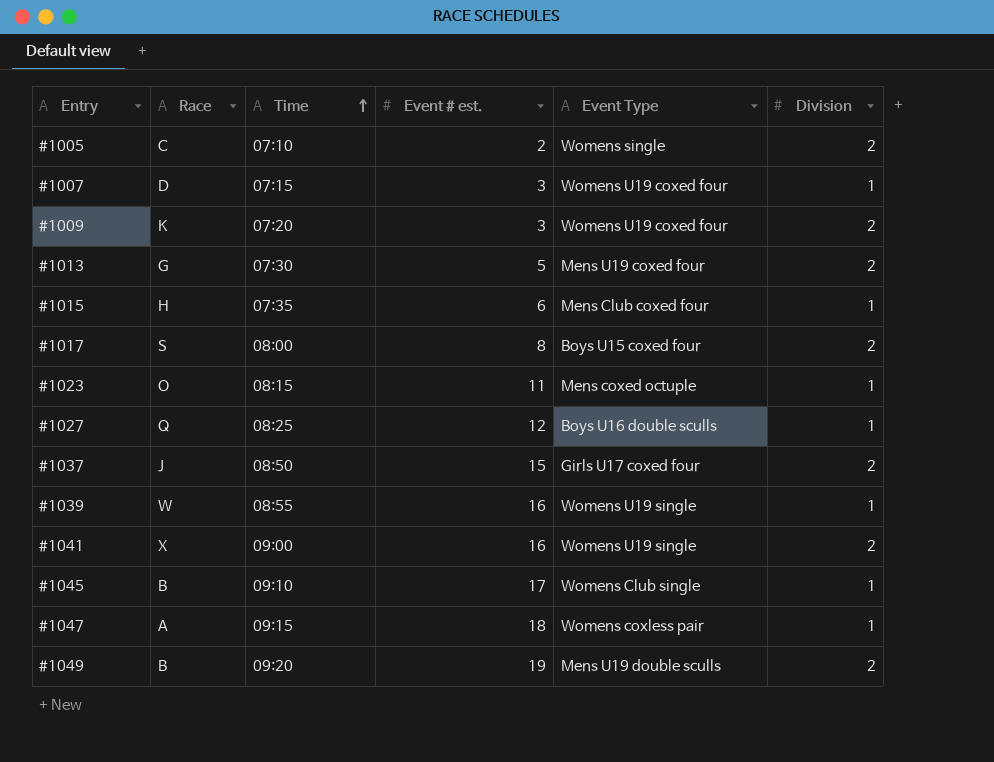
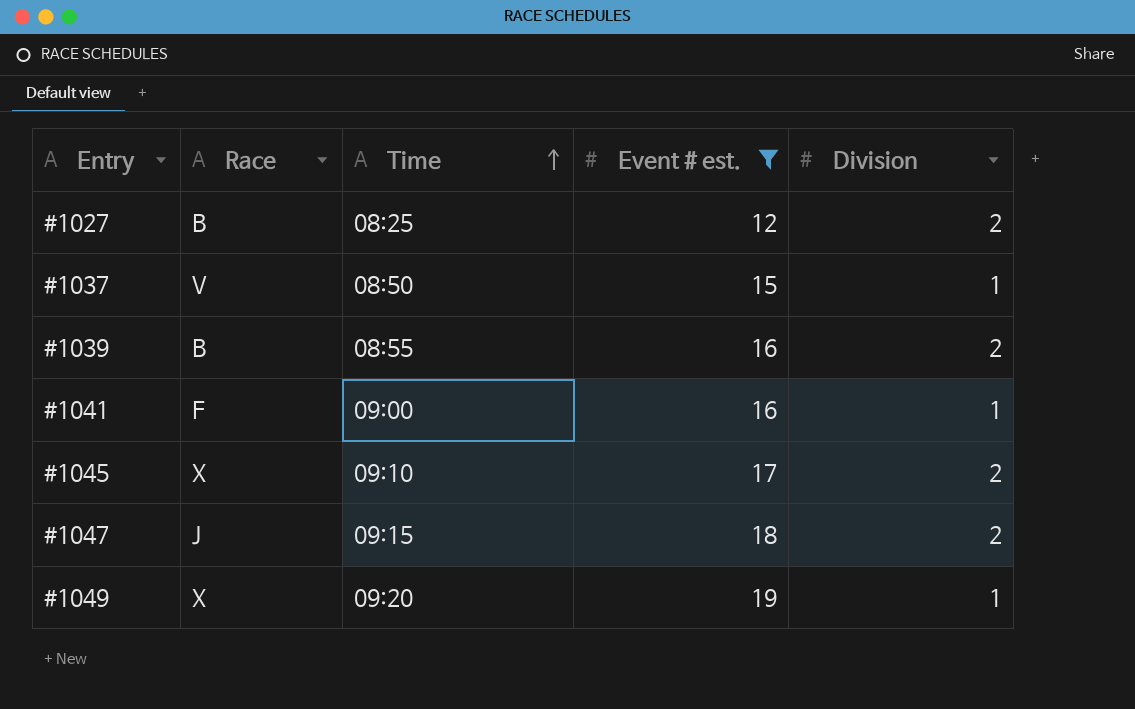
filter: none -> Event # est. >= 12
column Event Type | position: 5 -> none
#1027 | Race: Q -> B
#1027 | Division: 1 -> 2
#1037 | Race: J -> V
#1037 | Division: 2 -> 1
#1039 | Race: W -> B
#1039 | Division: 1 -> 2
#1041 | Race: X -> F
#1041 | Division: 2 -> 1
#1045 | Race: B -> X
#1045 | Division: 1 -> 2
#1047 | Race: A -> J
#1047 | Division: 1 -> 2
#1049 | Race: B -> X
#1049 | Division: 2 -> 1

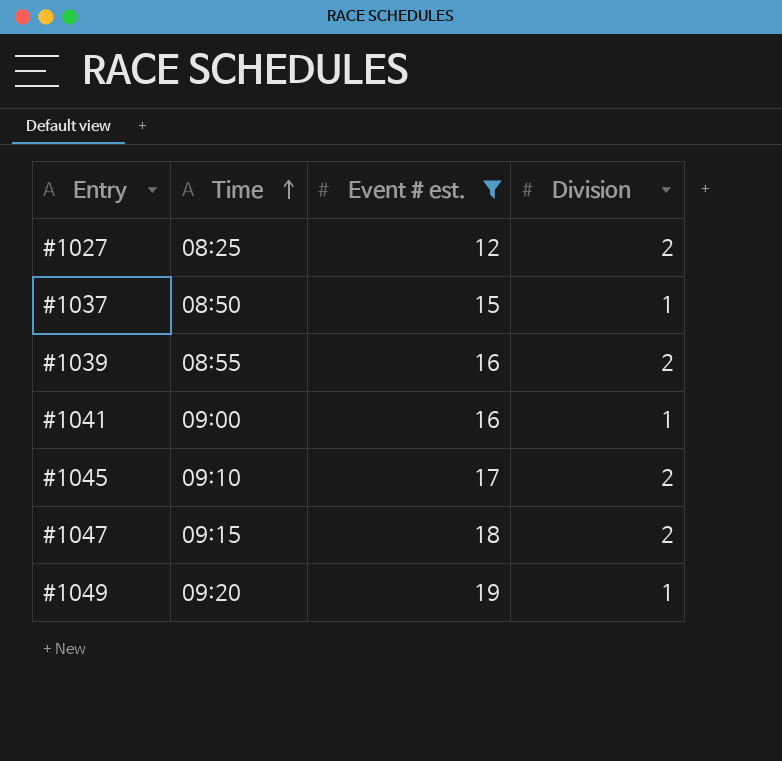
column Race | position: 2 -> none

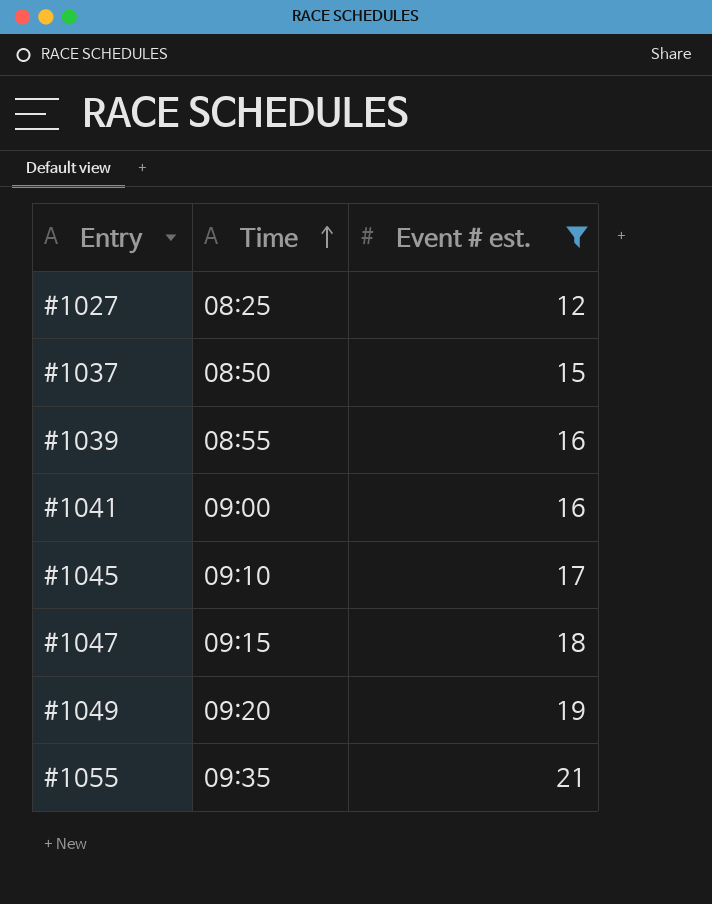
column Division | position: 4 -> none
row #1055: none -> 09:35 | 21

